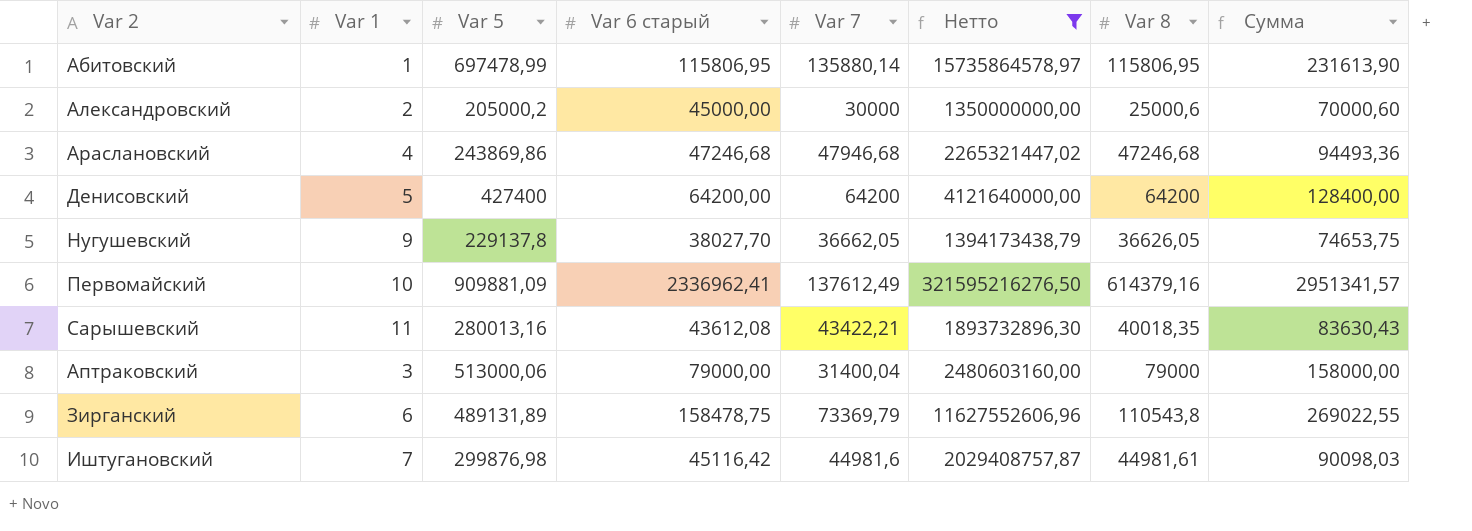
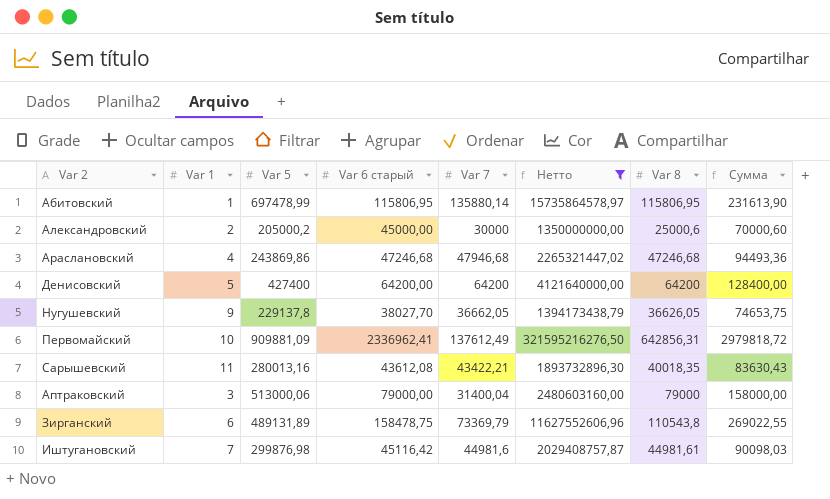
Первомайский | Var 8: 614379,16 -> 642856,31
Первомайский | Сумма: 2951341,57 -> 2979818,72

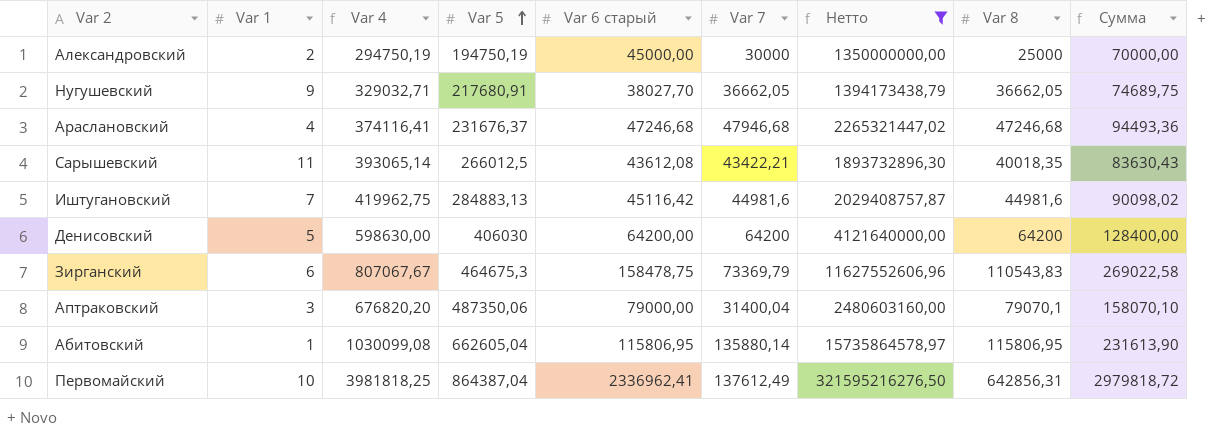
row order: none -> Var 5 ascending
column Var 4 | formula: none -> [Var 5] + [Var 6 старый] + [Var 7] + [Var 8]
Александровский | Var 5: 205000,2 -> 194750,19
Александровский | Var 8: 25000,6 -> 25000
Александровский | Сумма: 70000,60 -> 70000,00
Нугушевский | Var 5: 229137,8 -> 217680,91
Нугушевский | Var 8: 36626,05 -> 36662,05
Нугушевский | Сумма: 74653,75 -> 74689,75
Араслановский | Var 5: 243869,86 -> 231676,37
Сарышевский | Var 5: 280013,16 -> 266012,5
Иштугановский | Var 5: 299876,98 -> 284883,13
Иштугановский | Var 8: 44981,61 -> 44981,6
Иштугановский | Сумма: 90098,03 -> 90098,02
Денисовский | Var 5: 427400 -> 406030
Зирганский | Var 5: 489131,89 -> 464675,3
Зирганский | Var 8: 110543,8 -> 110543,83
Зирганский | Сумма: 269022,55 -> 269022,58
Аптраковский | Var 5: 513000,06 -> 487350,06
Аптраковский | Var 8: 79000 -> 79070,1
Аптраковский | Сумма: 158000,00 -> 158070,10
Абитовский | Var 5: 697478,99 -> 662605,04
Первомайский | Var 5: 909881,09 -> 864387,04

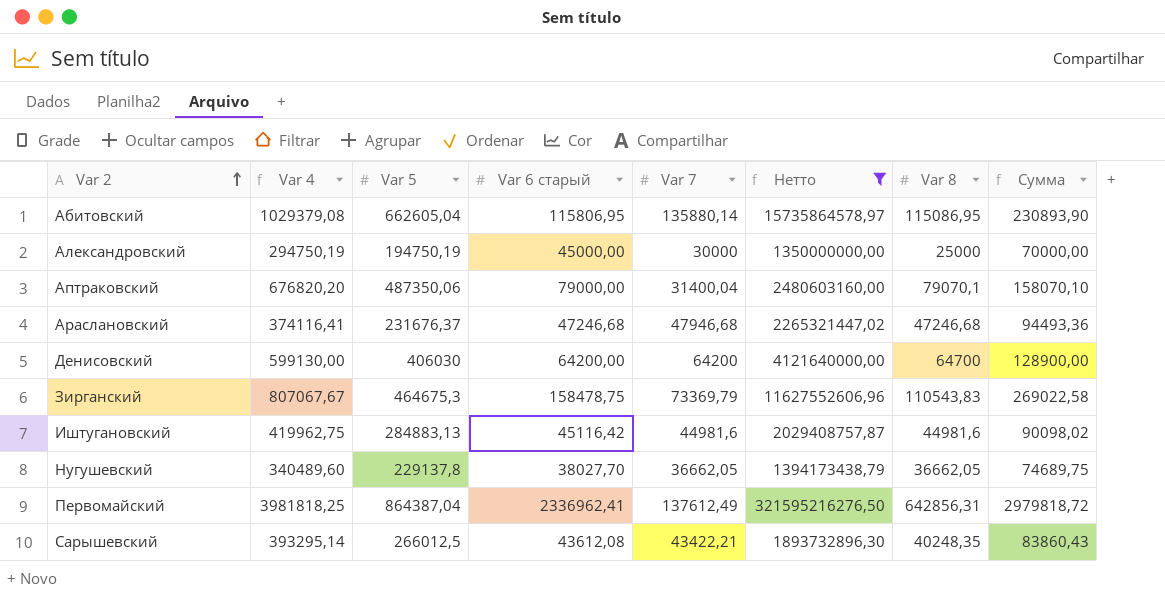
row order: Var 5 ascending -> Var 2 ascending
column Var 1 | position: 2 -> none
Абитовский | Var 4: 1030099,08 -> 1029379,08
Абитовский | Var 8: 115806,95 -> 115086,95
Абитовский | Сумма: 231613,90 -> 230893,90
Денисовский | Var 4: 598630,00 -> 599130,00
Денисовский | Var 8: 64200 -> 64700
Денисовский | Сумма: 128400,00 -> 128900,00
Нугушевский | Var 4: 329032,71 -> 340489,60
Нугушевский | Var 5: 217680,91 -> 229137,8
Сарышевский | Var 4: 393065,14 -> 393295,14
Сарышевский | Var 8: 40018,35 -> 40248,35
Сарышевский | Сумма: 83630,43 -> 83860,43

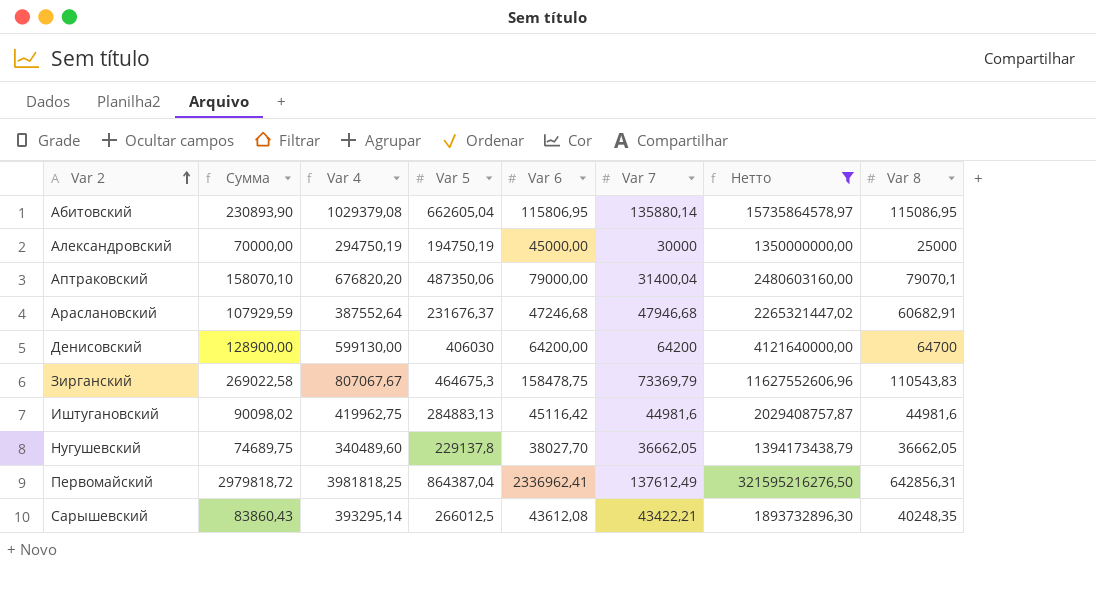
column Сумма | position: 8 -> 2
column name: Var 6 старый -> Var 6
Араслановский | Сумма: 94493,36 -> 107929,59
Араслановский | Var 4: 374116,41 -> 387552,64
Араслановский | Var 8: 47246,68 -> 60682,91

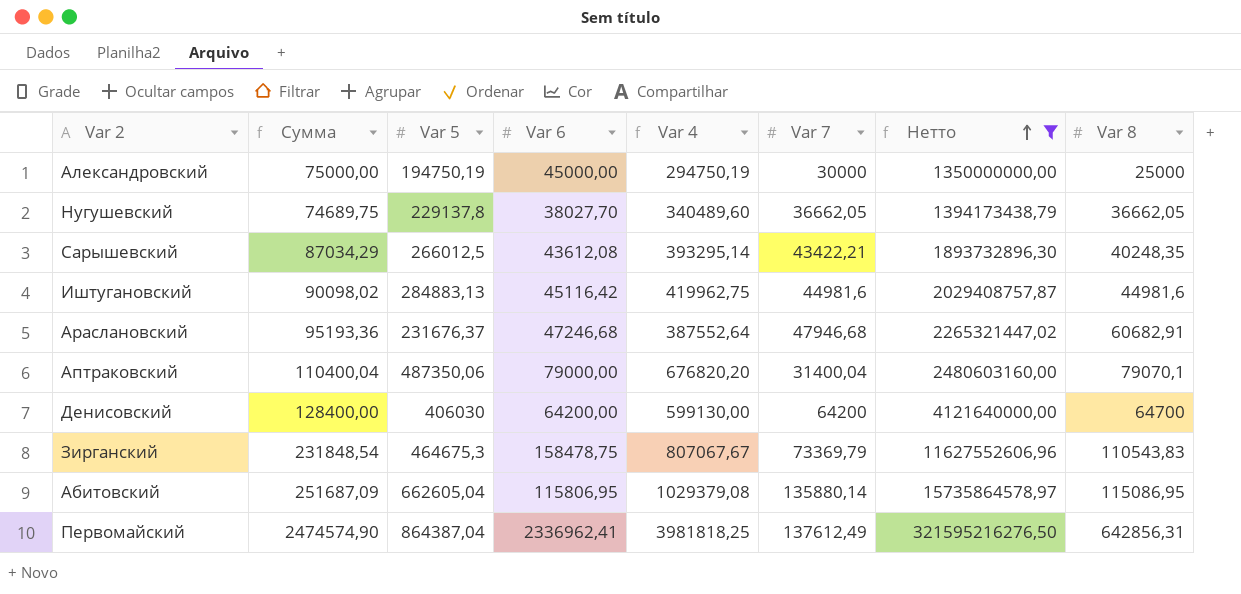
row order: Var 2 ascending -> Нетто ascending
column Сумма | formula: [Var 6] + [Var 8] -> [Var 6] + [Var 7]
column Var 4 | position: 3 -> 5

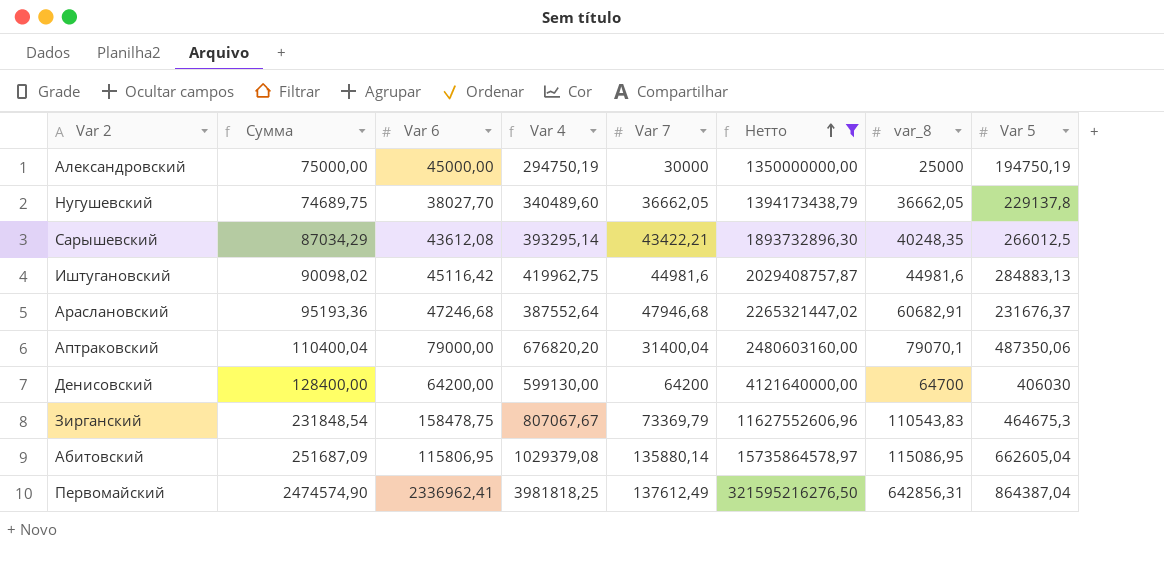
column name: Var 8 -> var_8
column Var 5 | position: 3 -> 8

